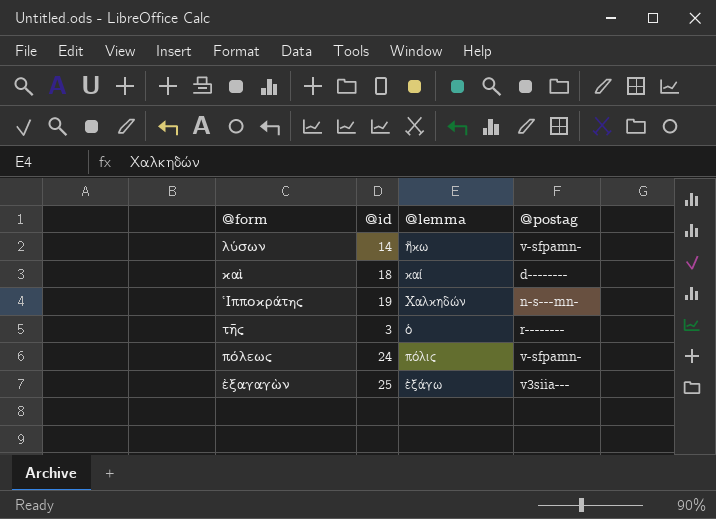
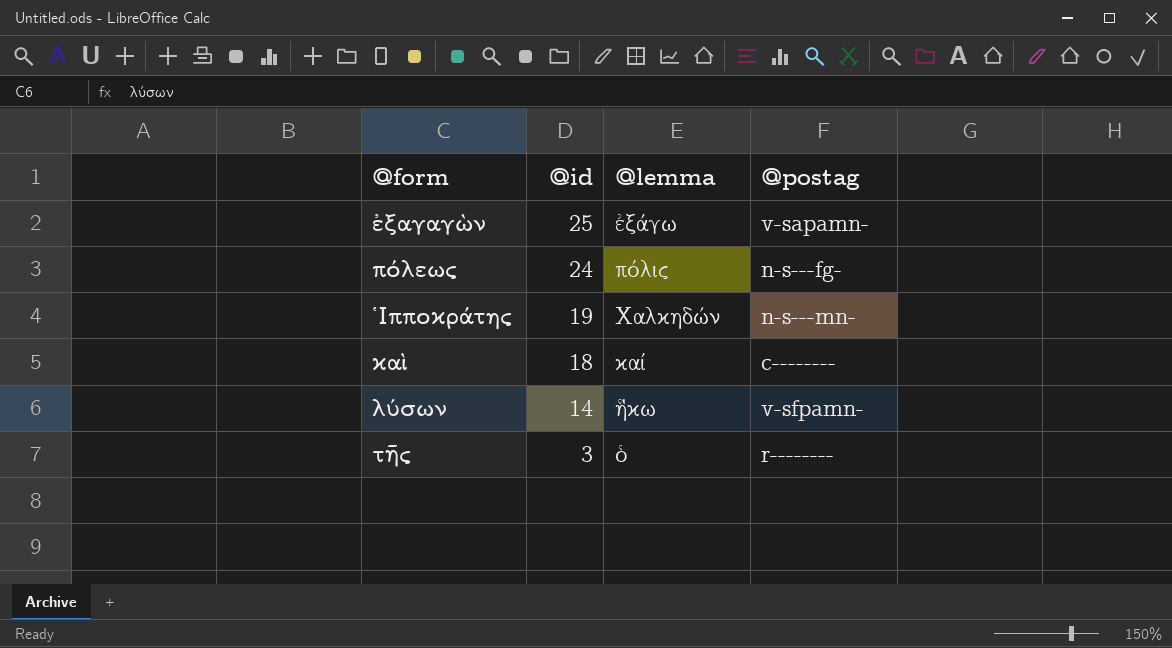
row order: none -> @id descending
ἐξαγαγὼν | @postag: v3siia--- -> v-sapamn-
πόλεως | @postag: v-sfpamn- -> n-s---fg-
καὶ | @postag: d-------- -> c--------

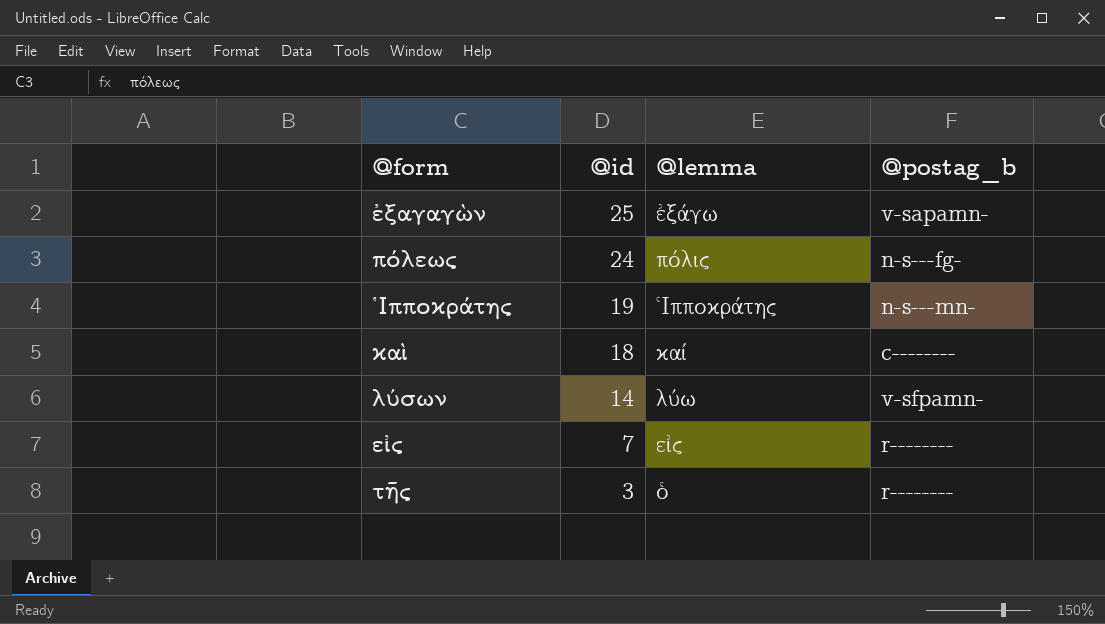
column name: @postag -> @postag_b
Ἱπποκράτης | @lemma: Χαλκηδών -> Ἱπποκράτης
λύσων | @lemma: ἥκω -> λύω
row εἰς: none -> 7 | εἰς | r--------

